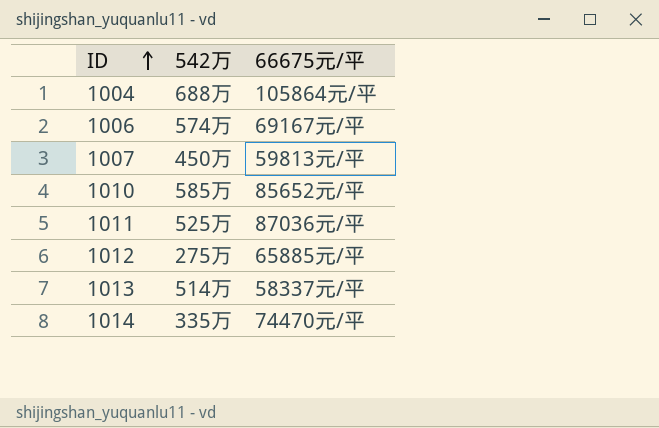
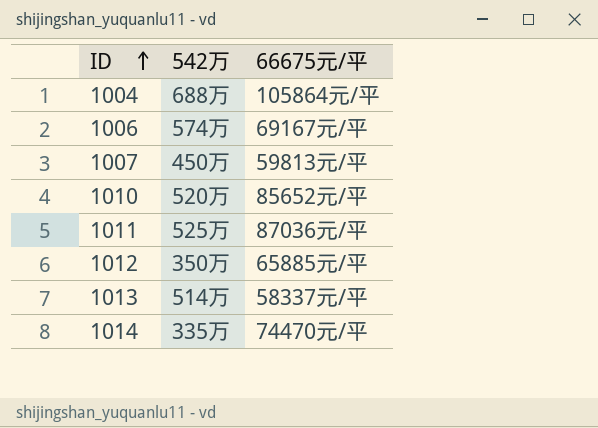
1010 | 542万: 585万 -> 520万
1012 | 542万: 275万 -> 350万

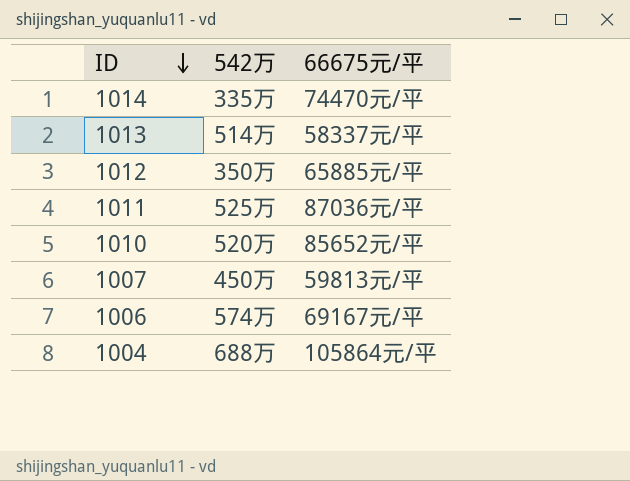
row order: ID ascending -> ID descending

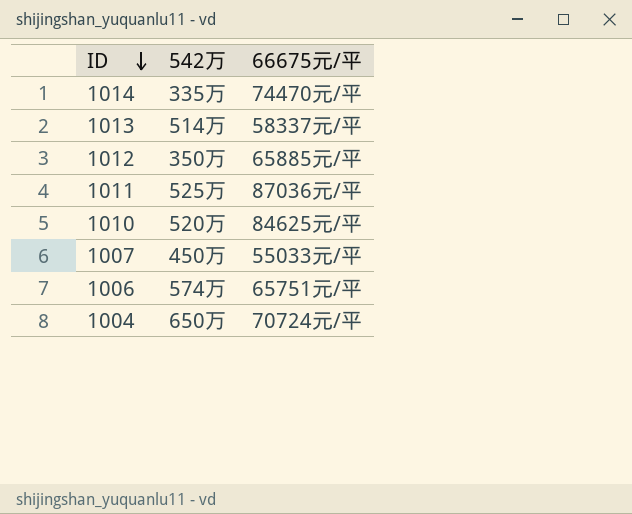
1010 | 66675元/平: 85652元/平 -> 84625元/平
1007 | 66675元/平: 59813元/平 -> 55033元/平
1006 | 66675元/平: 69167元/平 -> 65751元/平
1004 | 542万: 688万 -> 650万
1004 | 66675元/平: 105864元/平 -> 70724元/平

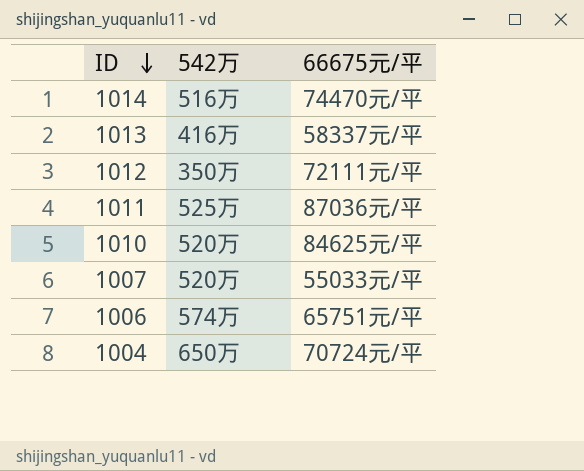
1014 | 542万: 335万 -> 516万
1013 | 542万: 514万 -> 416万
1012 | 66675元/平: 65885元/平 -> 72111元/平
1007 | 542万: 450万 -> 520万

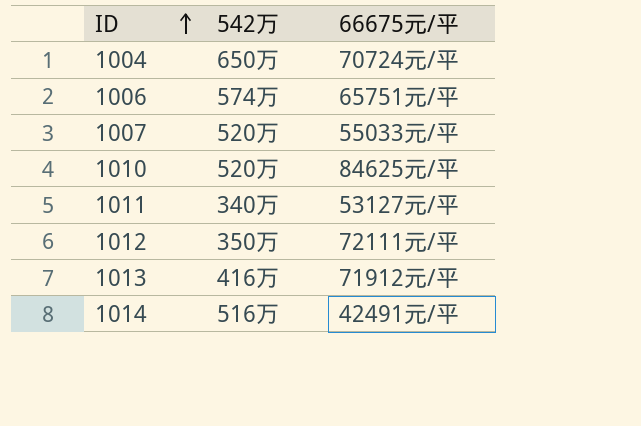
row order: ID descending -> ID ascending
1011 | 542万: 525万 -> 340万
1011 | 66675元/平: 87036元/平 -> 53127元/平
1013 | 66675元/平: 58337元/平 -> 71912元/平
1014 | 66675元/平: 74470元/平 -> 42491元/平

